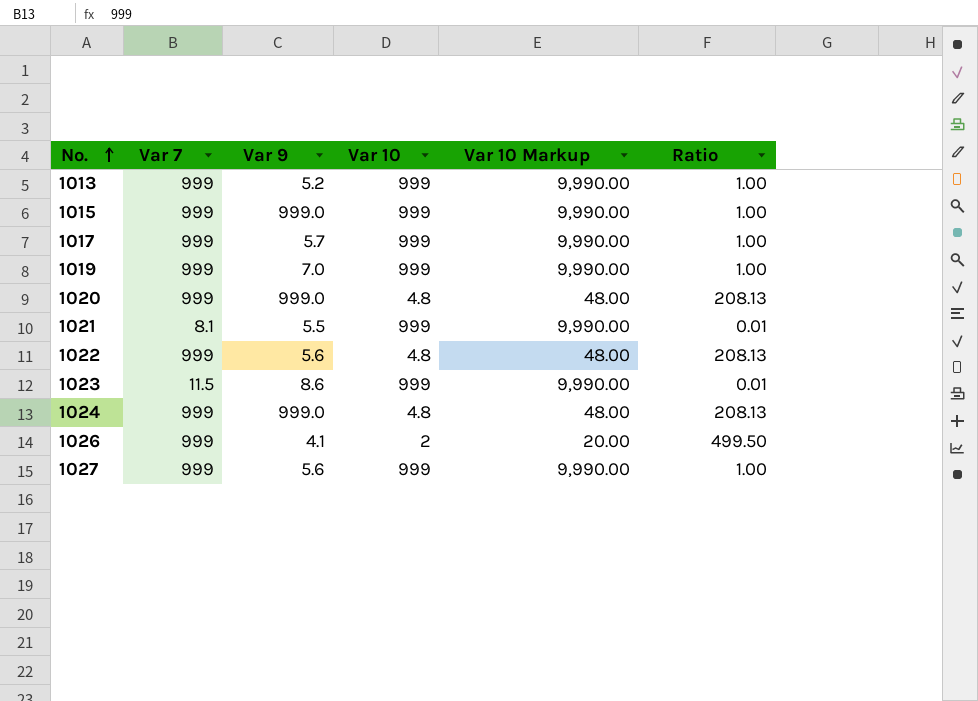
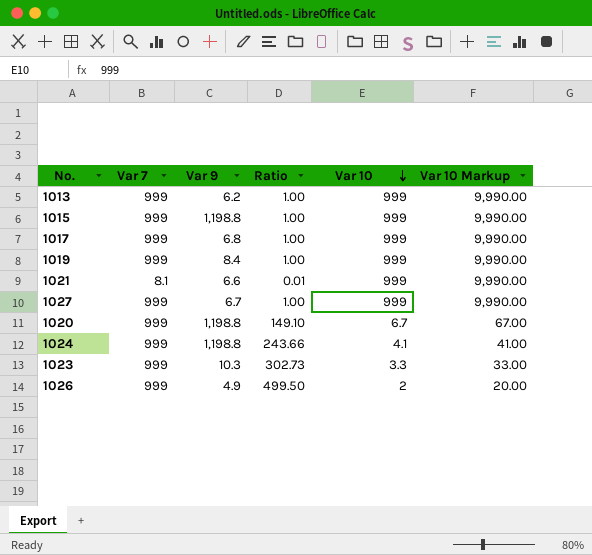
row order: No. ascending -> Var 10 descending
column Ratio | position: 6 -> 4
row 1022: 999 | 5.6 | 4.8 | 48.00 | 208.13 -> none
1013 | Var 9: 5.2 -> 6.2
1015 | Var 9: 999.0 -> 1,198.8
1017 | Var 9: 5.7 -> 6.8
1019 | Var 9: 7.0 -> 8.4
1021 | Var 9: 5.5 -> 6.6
1027 | Var 9: 5.6 -> 6.7
1020 | Var 9: 999.0 -> 1,198.8
1020 | Ratio: 208.13 -> 149.10
1020 | Var 10: 4.8 -> 6.7
1020 | Var 10 Markup: 48.00 -> 67.00
1024 | Var 9: 999.0 -> 1,198.8
1024 | Ratio: 208.13 -> 243.66
1024 | Var 10: 4.8 -> 4.1
1024 | Var 10 Markup: 48.00 -> 41.00
1023 | Var 7: 11.5 -> 999
1023 | Var 9: 8.6 -> 10.3
1023 | Ratio: 0.01 -> 302.73
1023 | Var 10: 999 -> 3.3
1023 | Var 10 Markup: 9,990.00 -> 33.00
1026 | Var 9: 4.1 -> 4.9

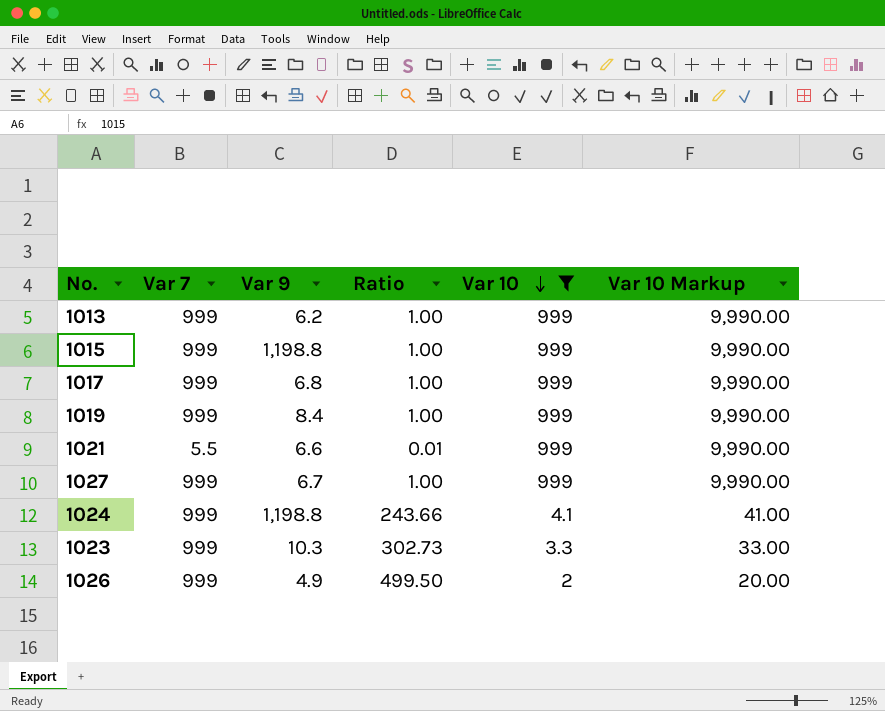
filter: none -> Var 10 != 6.7
1021 | Var 7: 8.1 -> 5.5

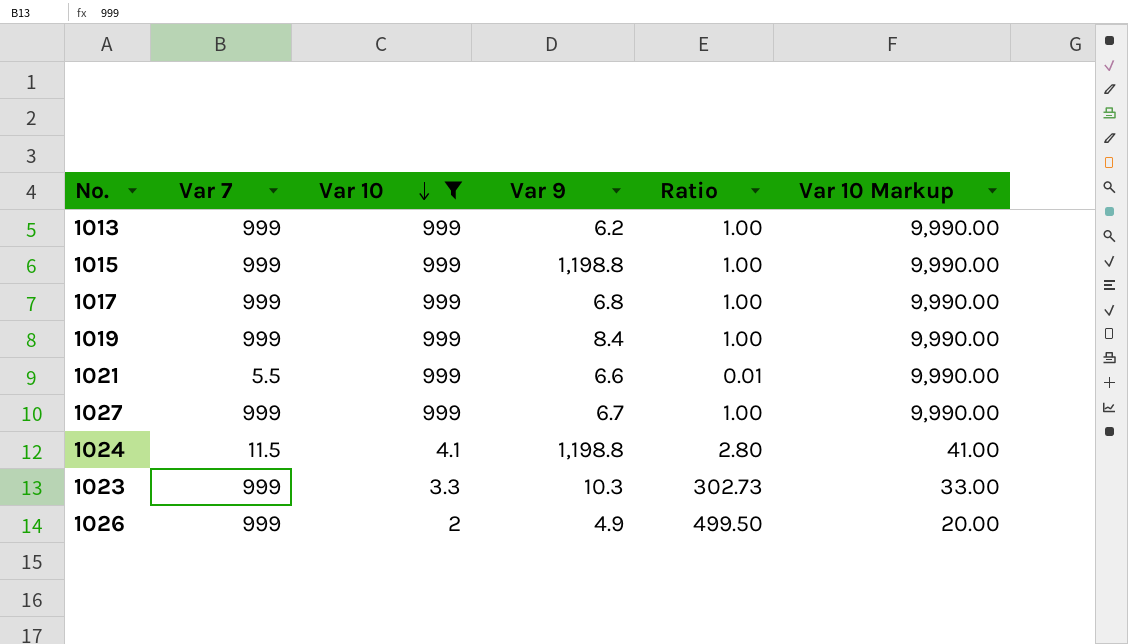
column Var 10 | position: 5 -> 3
1024 | Var 7: 999 -> 11.5
1024 | Ratio: 243.66 -> 2.80

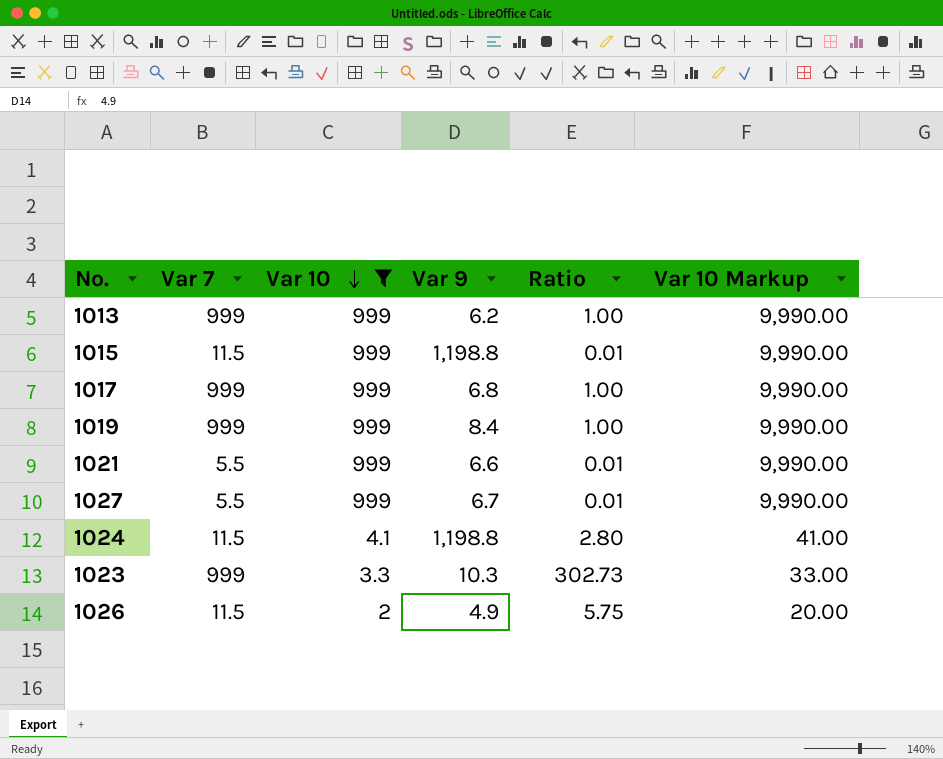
1015 | Var 7: 999 -> 11.5
1015 | Ratio: 1.00 -> 0.01
1027 | Var 7: 999 -> 5.5
1027 | Ratio: 1.00 -> 0.01
1026 | Var 7: 999 -> 11.5
1026 | Ratio: 499.50 -> 5.75

